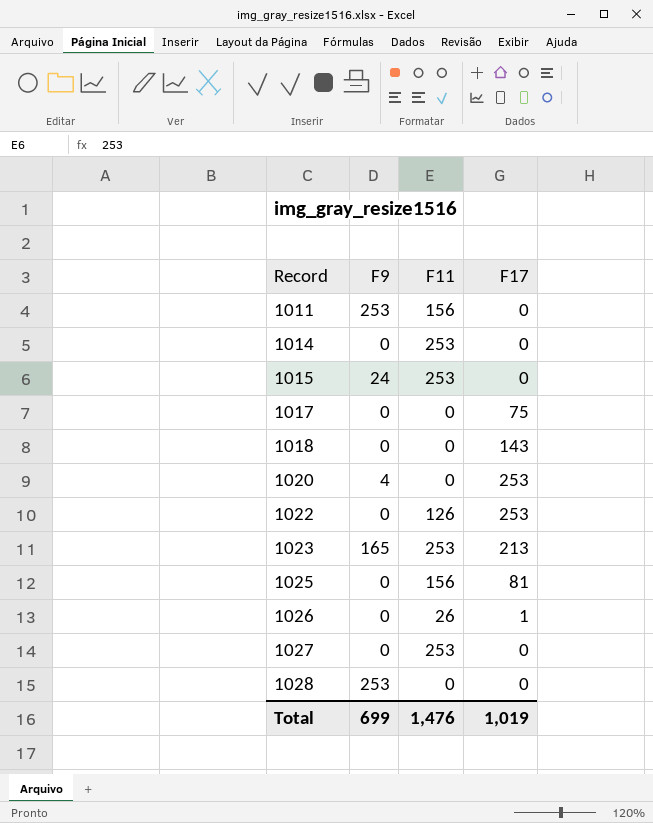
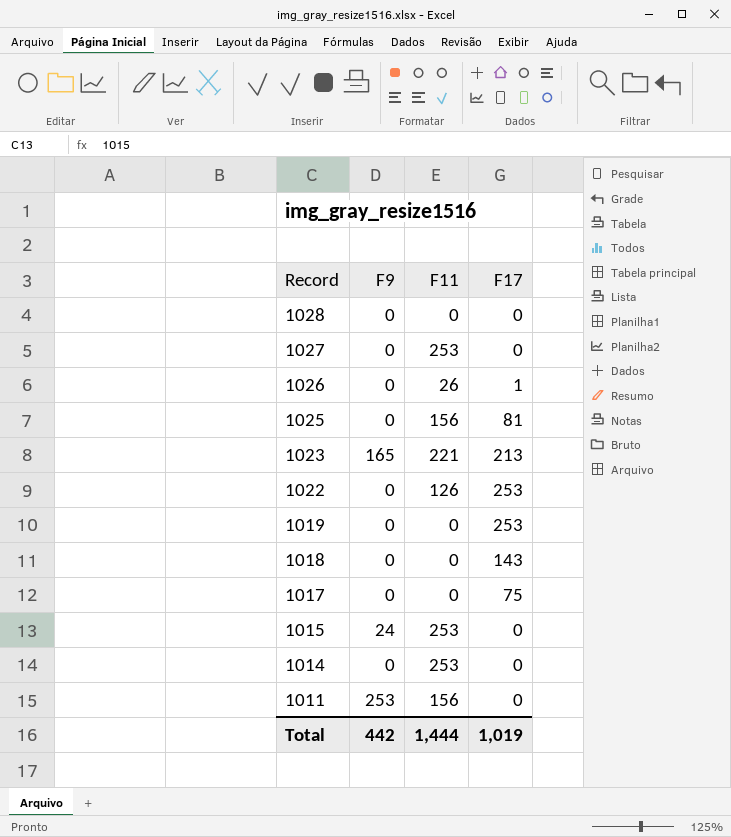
row order: Record ascending -> Record descending
row 1020: 4 | 0 | 253 -> none
1028 | F9: 253 -> 0
1023 | F11: 253 -> 221
row 1019: none -> 0 | 0 | 253
Total | F9: 699 -> 442
Total | F11: 1,476 -> 1,444

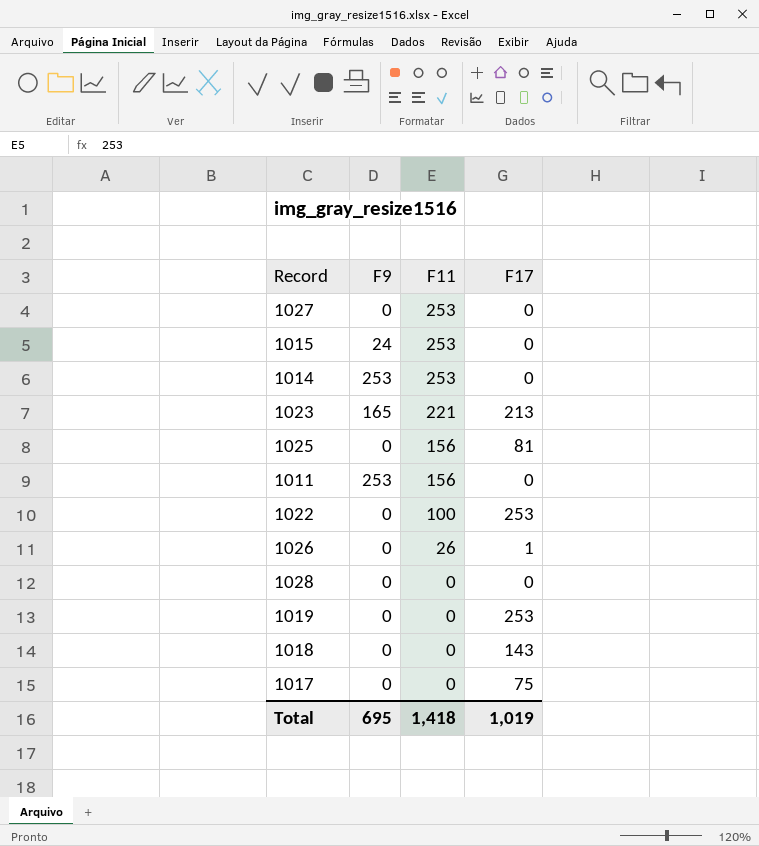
row order: Record descending -> F11 descending
1014 | F9: 0 -> 253
1022 | F11: 126 -> 100
Total | F9: 442 -> 695
Total | F11: 1,444 -> 1,418

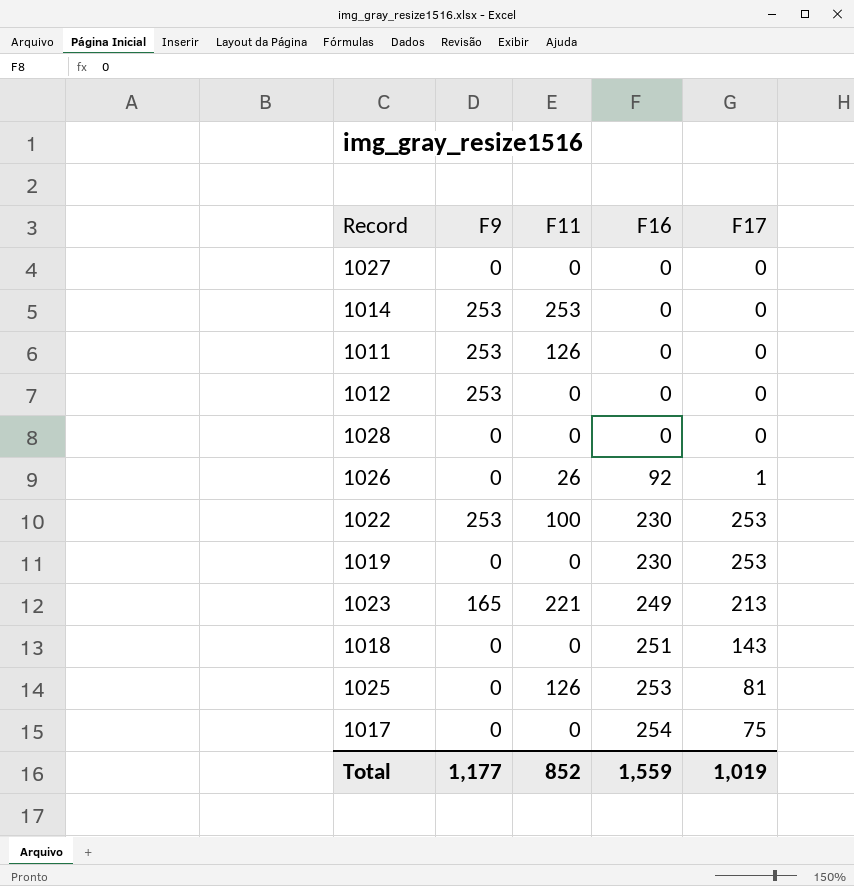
row order: F11 descending -> F16 ascending
column F16 | position: none -> 4
row 1015: 24 | 253 | 0 -> none
1027 | F11: 253 -> 0
1011 | F11: 156 -> 126
row 1012: none -> 253 | 0 | 0 | 0
1022 | F9: 0 -> 253
1025 | F11: 156 -> 126
Total | F9: 695 -> 1,177
Total | F11: 1,418 -> 852

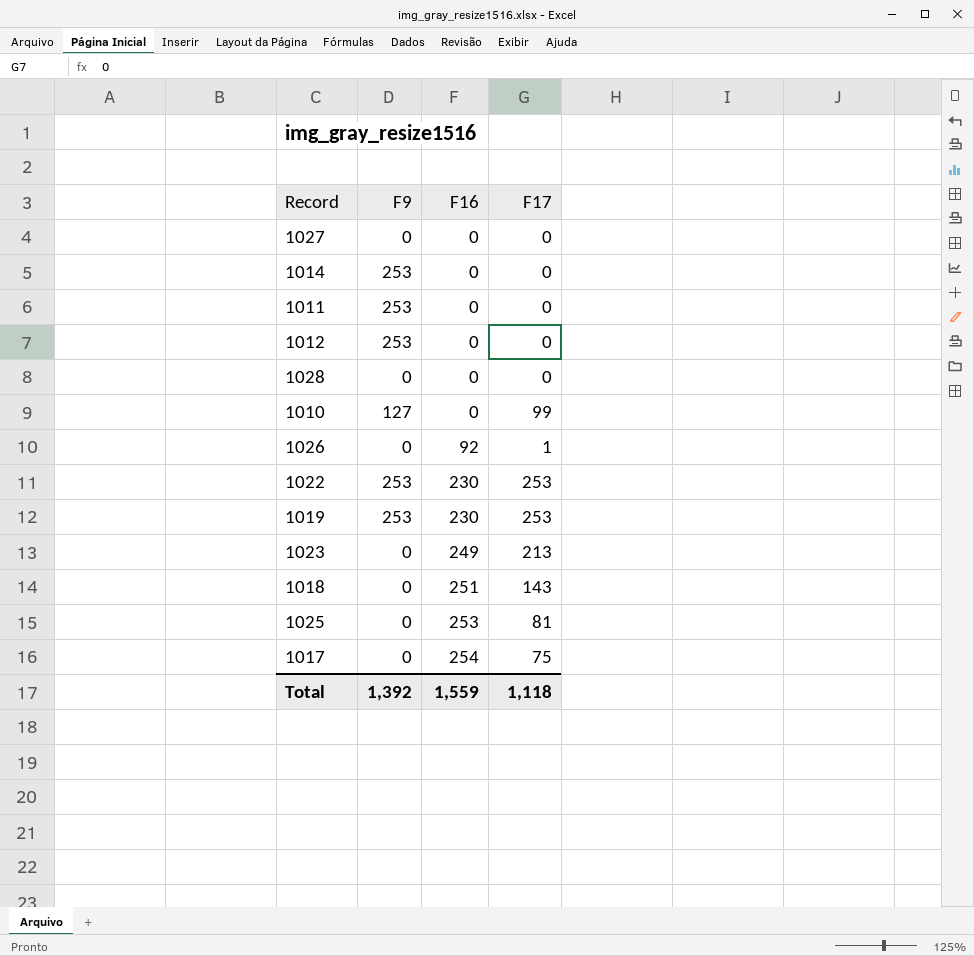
column F11 | position: 3 -> none
row 1010: none -> 127 | 0 | 99
1019 | F9: 0 -> 253
1023 | F9: 165 -> 0
Total | F9: 1,177 -> 1,392
Total | F17: 1,019 -> 1,118

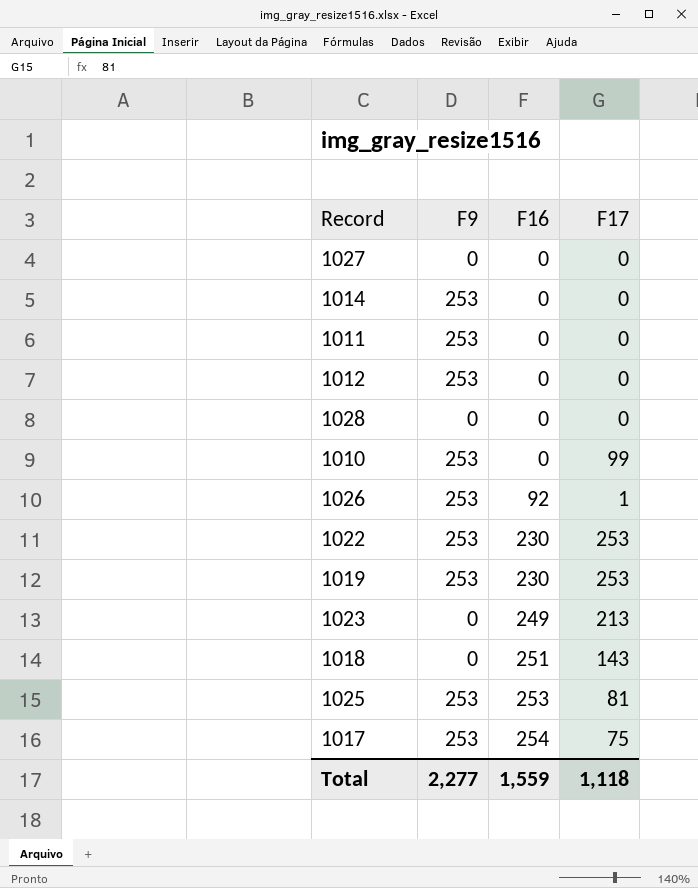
1010 | F9: 127 -> 253
1026 | F9: 0 -> 253
1025 | F9: 0 -> 253
1017 | F9: 0 -> 253
Total | F9: 1,392 -> 2,277

